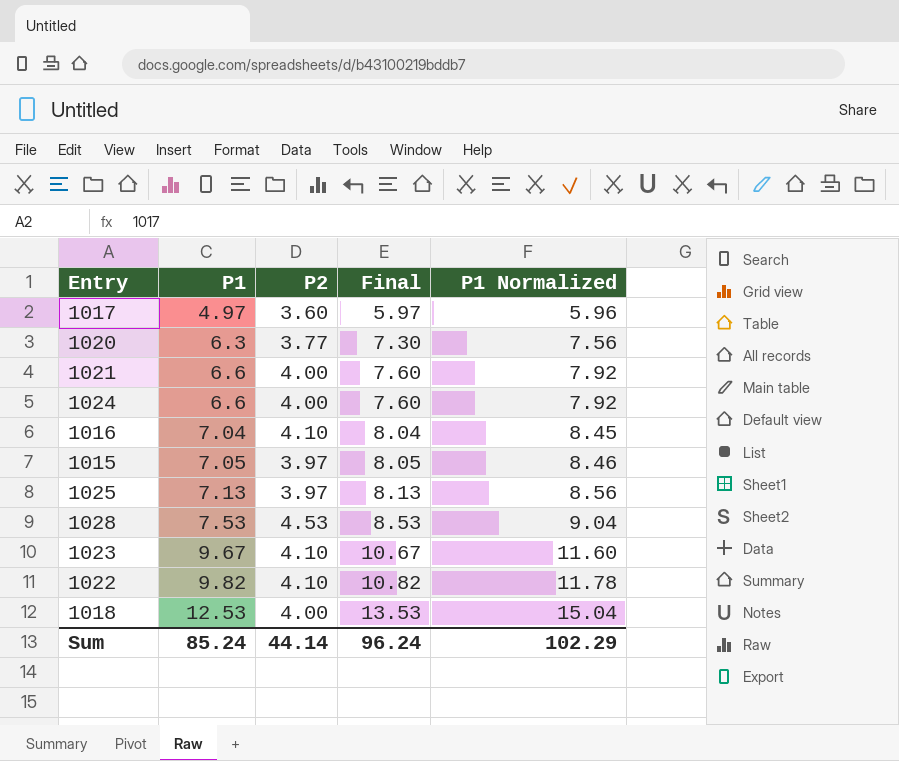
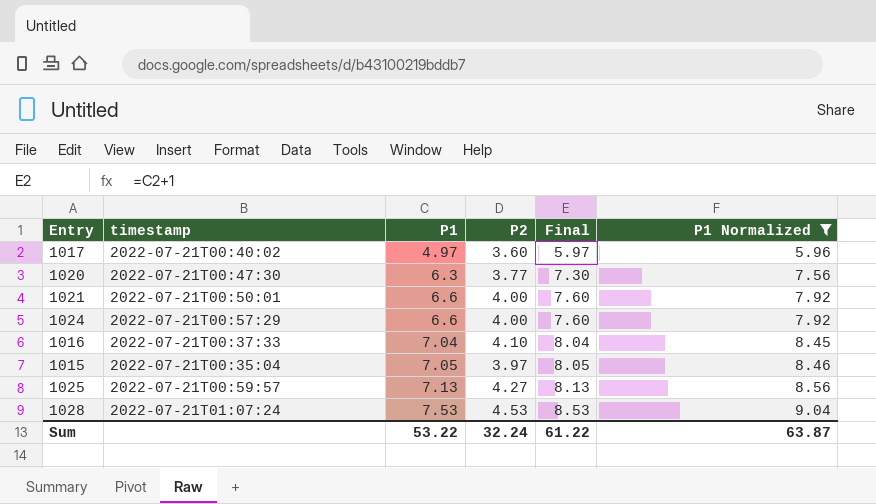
filter: none -> P1 Normalized <= 9.04
column timestamp | position: none -> 2
1025 | P2: 3.97 -> 4.27
Sum | P1: 85.24 -> 53.22
Sum | P2: 44.14 -> 32.24
Sum | Final: 96.24 -> 61.22
Sum | P1 Normalized: 102.29 -> 63.87

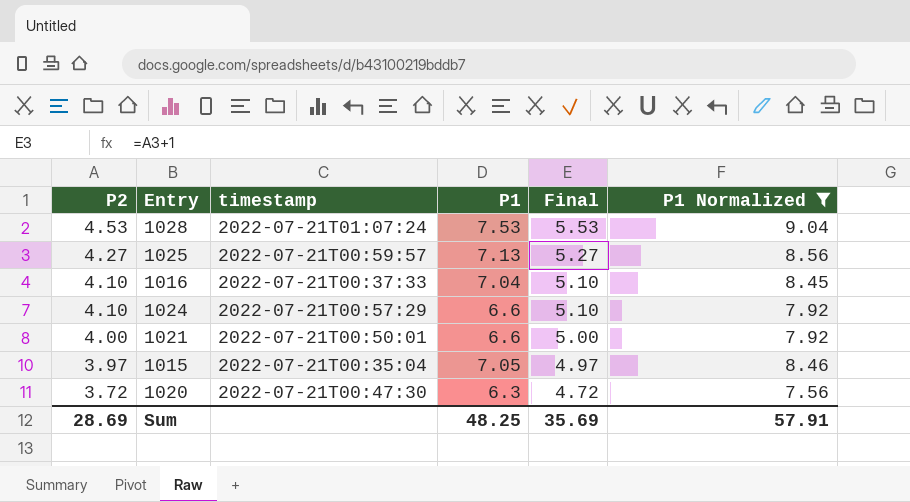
row order: P1 ascending -> P2 descending
column P2 | position: 4 -> 1
column Final | formula: [P1] + 1 -> [P2] + 1
row 1017: 2022-07-21T00:40:02 | 4.97 | 3.60 | 5.97 | 5.96 -> none
1024 | P2: 4.00 -> 4.10
1020 | P2: 3.77 -> 3.72
Sum | P2: 32.24 -> 28.69
Sum | P1: 53.22 -> 48.25
Sum | Final: 61.22 -> 35.69
Sum | P1 Normalized: 63.87 -> 57.91

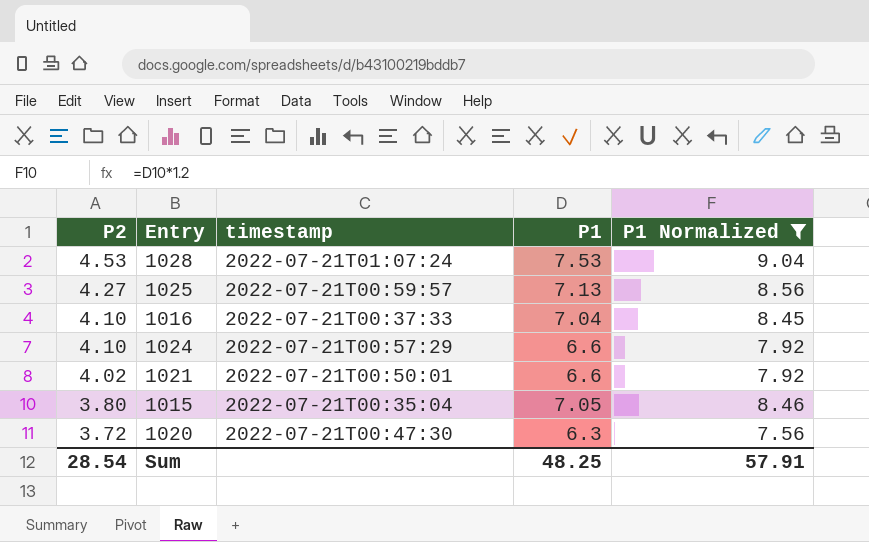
column Final | formula: [P2] + 1 -> none
1021 | P2: 4.00 -> 4.02
1015 | P2: 3.97 -> 3.80
Sum | P2: 28.69 -> 28.54

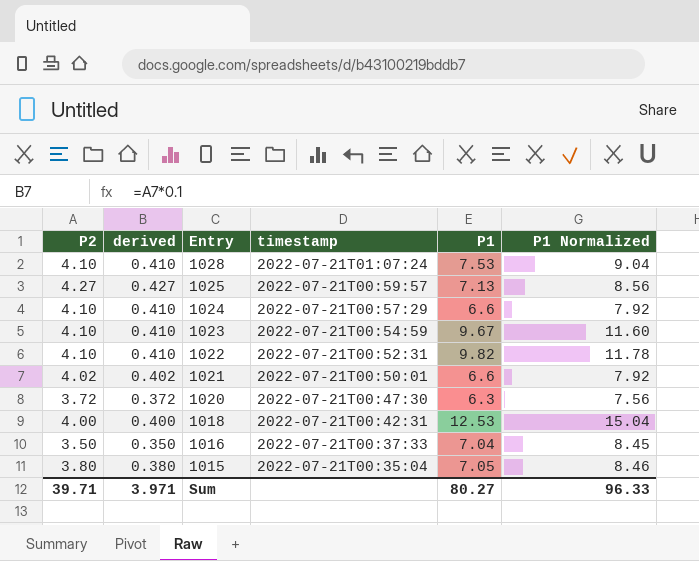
filter: P1 Normalized <= 9.04 -> none
row order: P2 descending -> Entry descending
column derived | formula: none -> [P2] * 0.1
1028 | P2: 4.53 -> 4.10
1016 | P2: 4.10 -> 3.50
Sum | P2: 28.54 -> 39.71
Sum | P1: 48.25 -> 80.27
Sum | P1 Normalized: 57.91 -> 96.33

